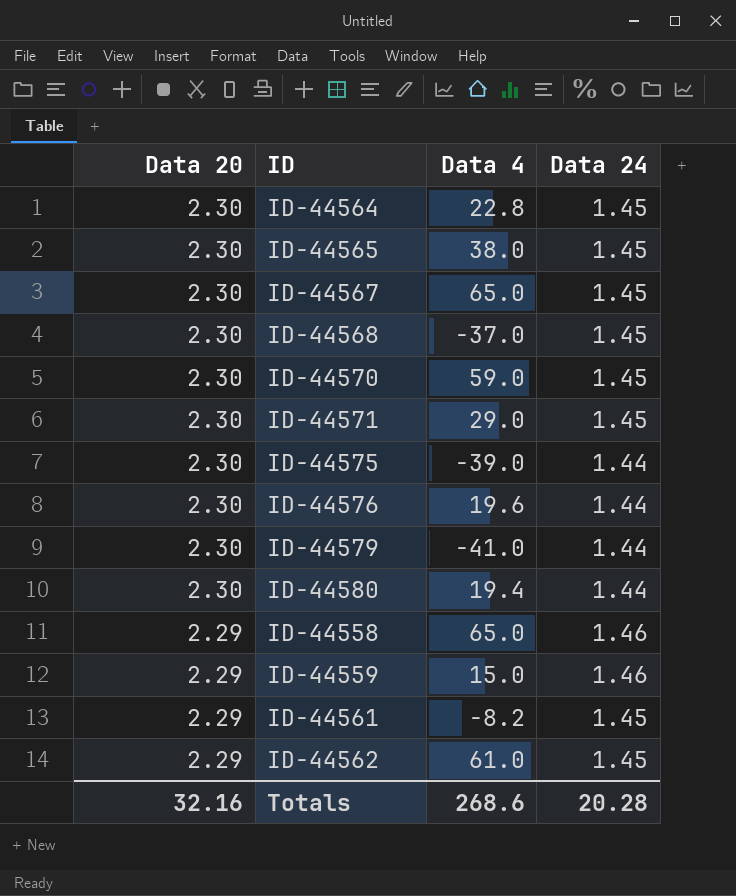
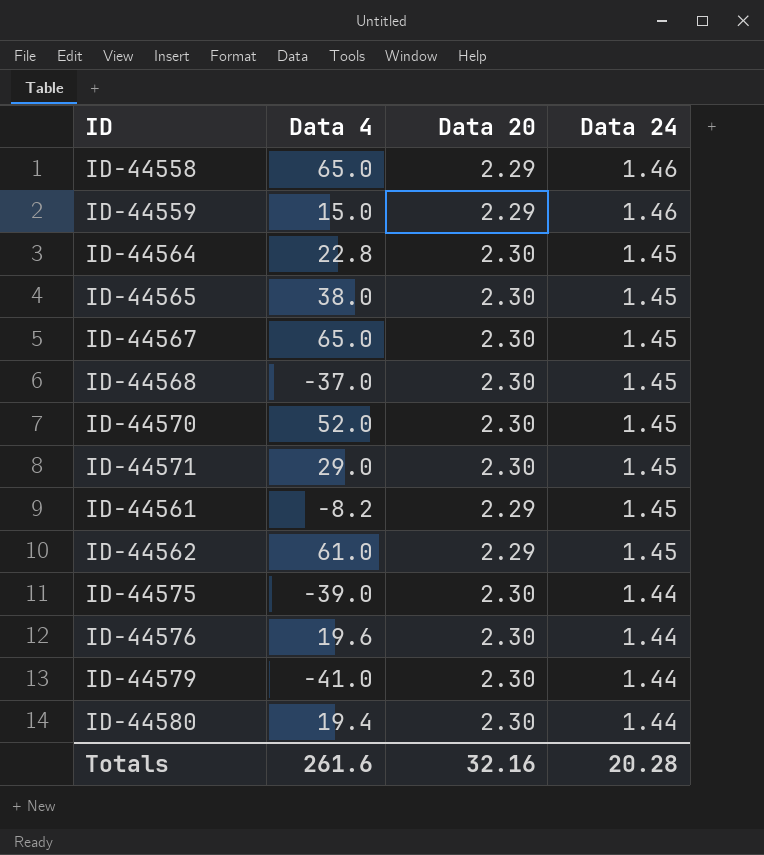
row order: Data 20 descending -> Data 24 descending
column Data 20 | position: 1 -> 3
ID-44570 | Data 4: 59.0 -> 52.0
Totals | Data 4: 268.6 -> 261.6

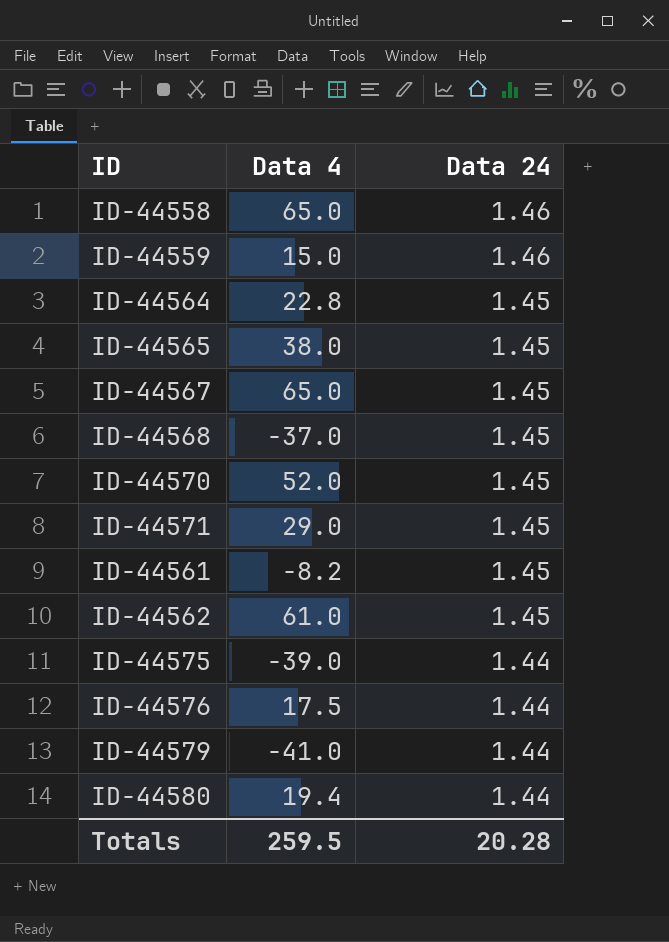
column Data 20 | position: 3 -> none
ID-44576 | Data 4: 19.6 -> 17.5
Totals | Data 4: 261.6 -> 259.5

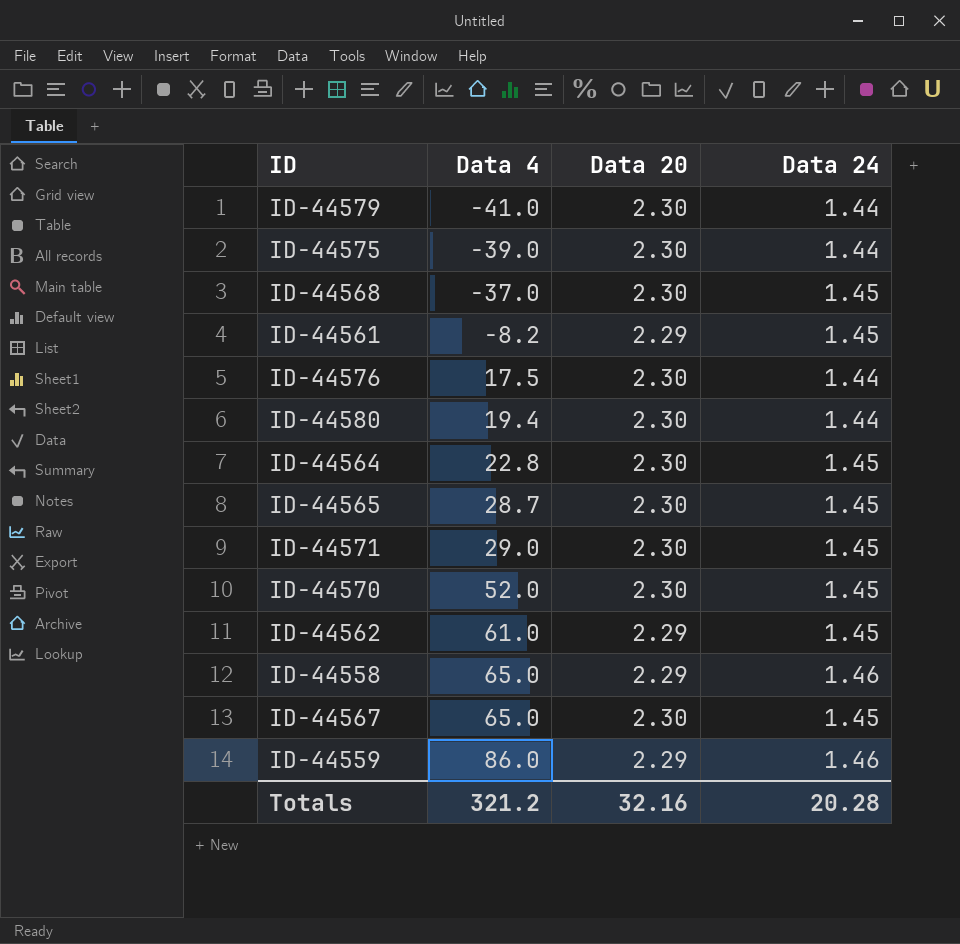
row order: Data 24 descending -> Data 4 ascending
column Data 20 | position: none -> 3
ID-44565 | Data 4: 38.0 -> 28.7
ID-44559 | Data 4: 15.0 -> 86.0
Totals | Data 4: 259.5 -> 321.2

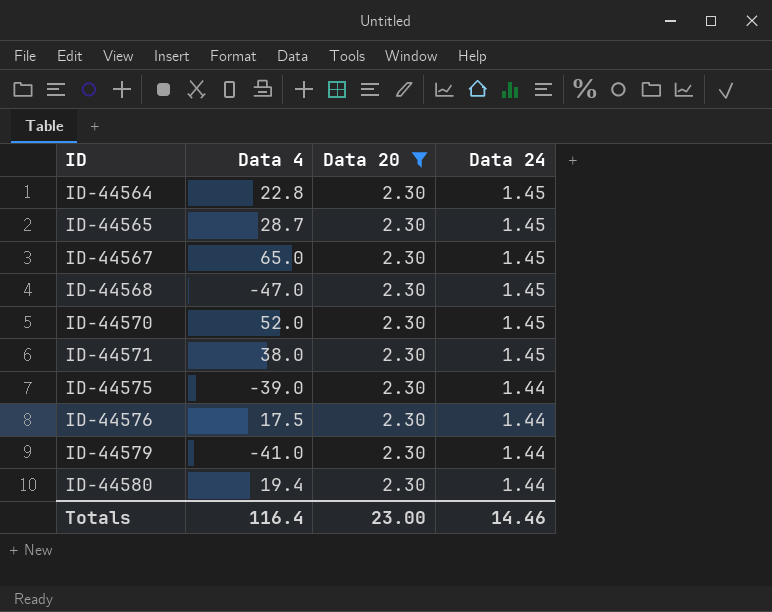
filter: none -> Data 20 = 2.30
row order: Data 4 ascending -> ID ascending
ID-44568 | Data 4: -37.0 -> -47.0
ID-44571 | Data 4: 29.0 -> 38.0
Totals | Data 4: 321.2 -> 116.4
Totals | Data 20: 32.16 -> 23.00
Totals | Data 24: 20.28 -> 14.46

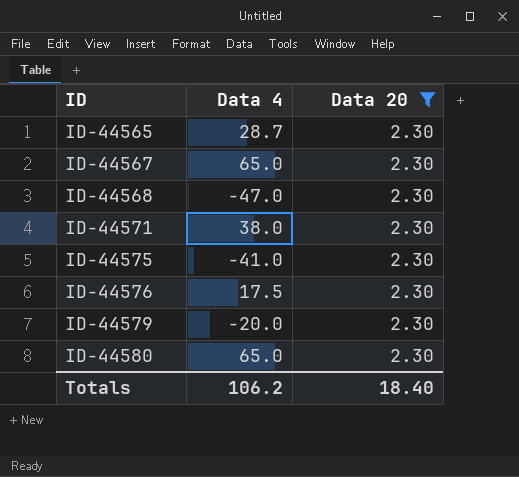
column Data 24 | position: 4 -> none
row ID-44564: 22.8 | 2.30 | 1.45 -> none
row ID-44570: 52.0 | 2.30 | 1.45 -> none
ID-44575 | Data 4: -39.0 -> -41.0
ID-44579 | Data 4: -41.0 -> -20.0
ID-44580 | Data 4: 19.4 -> 65.0
Totals | Data 4: 116.4 -> 106.2
Totals | Data 20: 23.00 -> 18.40

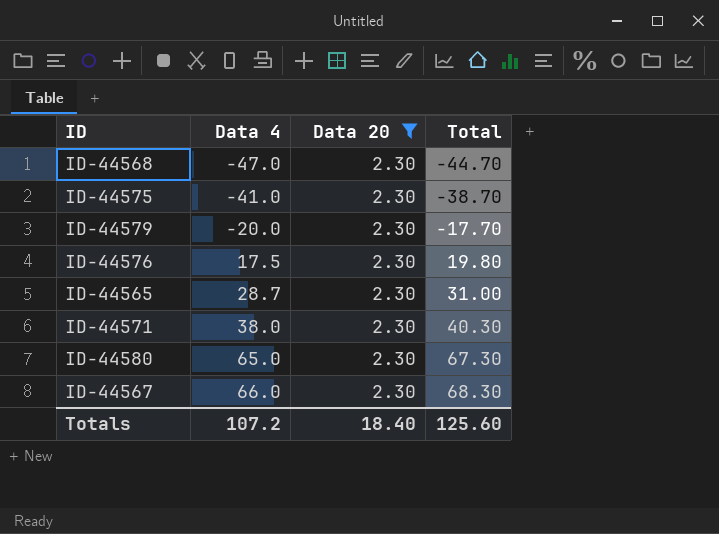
row order: ID ascending -> Data 4 ascending
column Total | formula: none -> [Data 4] + [Data 20]
ID-44567 | Data 4: 65.0 -> 66.0
Totals | Data 4: 106.2 -> 107.2

